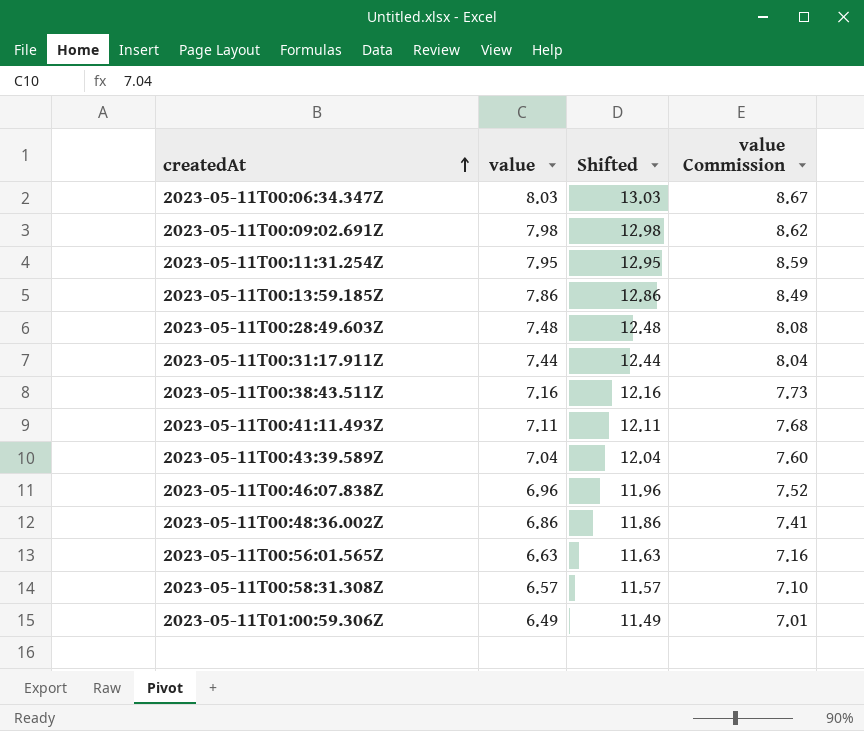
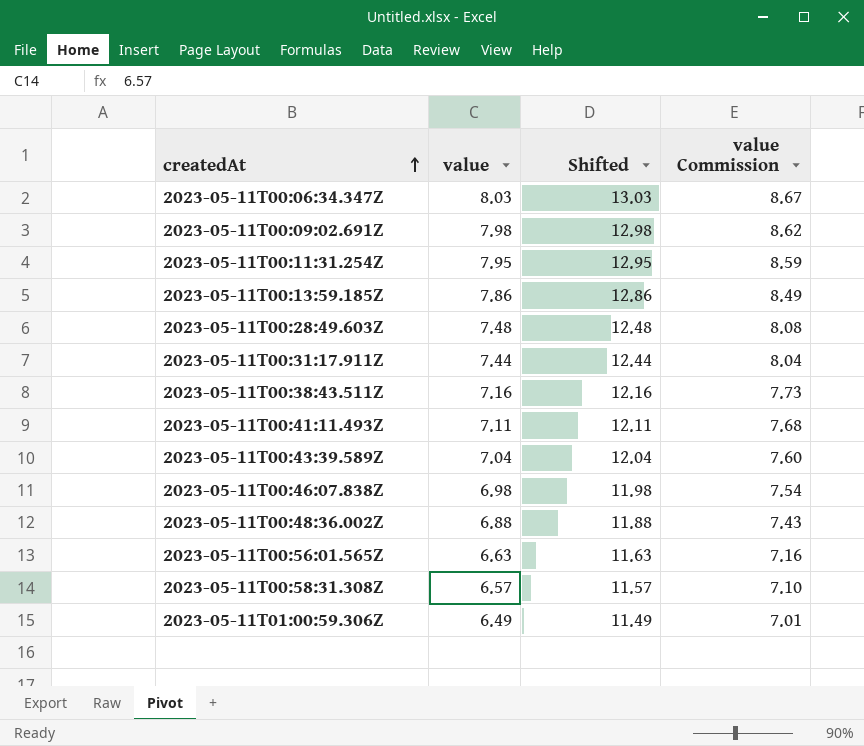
2023-05-11T00:46:07.838Z | value: 6.96 -> 6.98
2023-05-11T00:46:07.838Z | Shifted: 11.96 -> 11.98
2023-05-11T00:46:07.838Z | value Commission: 7.52 -> 7.54
2023-05-11T00:48:36.002Z | value: 6.86 -> 6.88
2023-05-11T00:48:36.002Z | Shifted: 11.86 -> 11.88
2023-05-11T00:48:36.002Z | value Commission: 7.41 -> 7.43

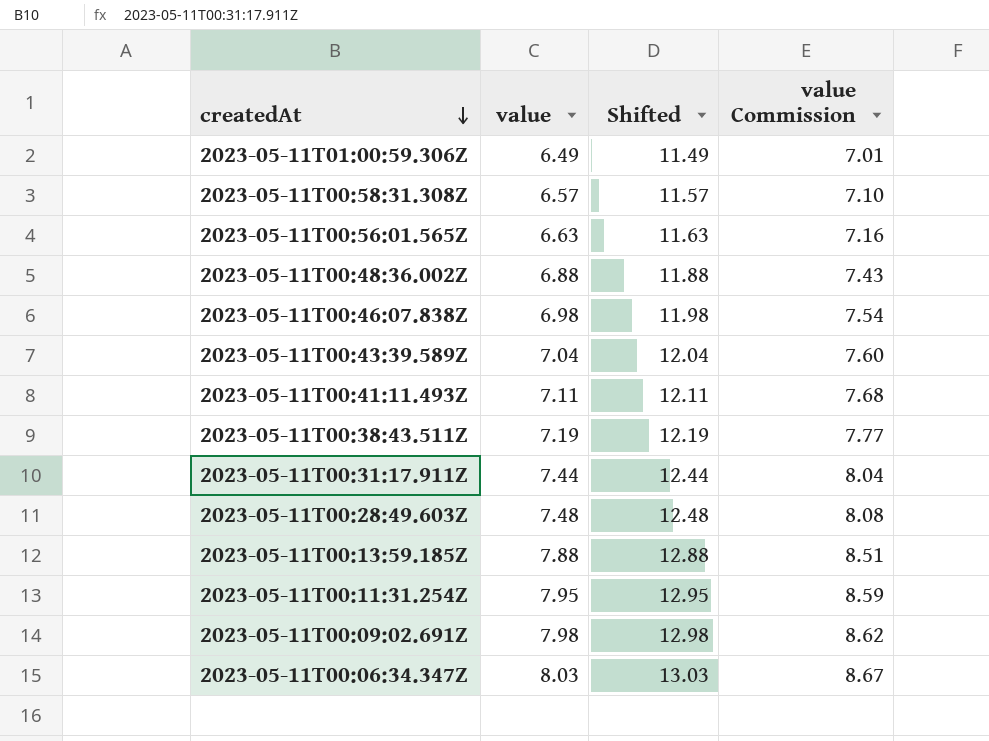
row order: createdAt ascending -> createdAt descending
2023-05-11T00:38:43.511Z | value: 7.16 -> 7.19
2023-05-11T00:38:43.511Z | Shifted: 12.16 -> 12.19
2023-05-11T00:38:43.511Z | value Commission: 7.73 -> 7.77
2023-05-11T00:13:59.185Z | value: 7.86 -> 7.88
2023-05-11T00:13:59.185Z | Shifted: 12.86 -> 12.88
2023-05-11T00:13:59.185Z | value Commission: 8.49 -> 8.51

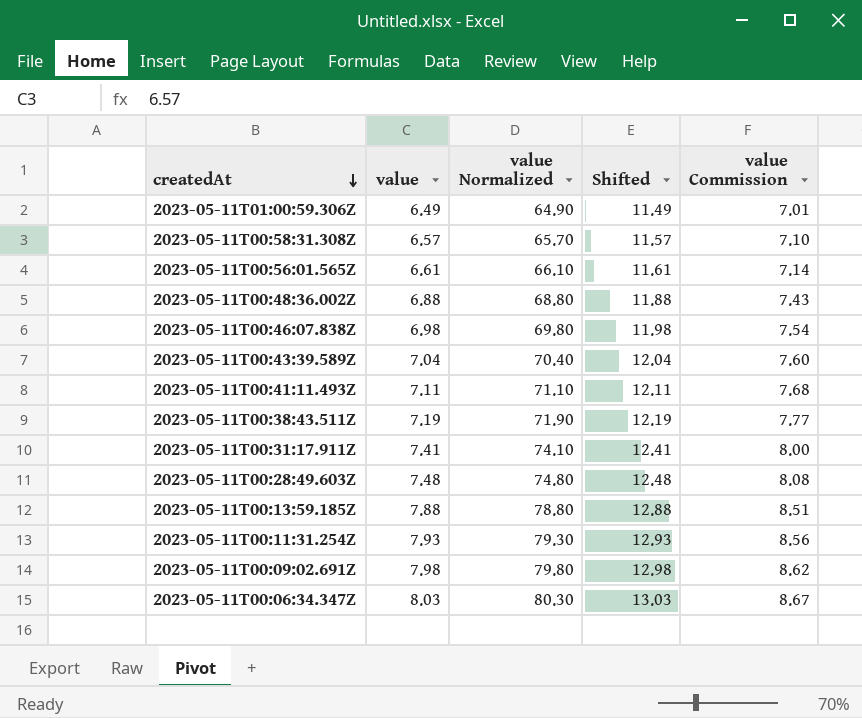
column value Normalized | formula: none -> [value] * 10
2023-05-11T00:56:01.565Z | value: 6.63 -> 6.61
2023-05-11T00:56:01.565Z | Shifted: 11.63 -> 11.61
2023-05-11T00:56:01.565Z | value Commission: 7.16 -> 7.14
2023-05-11T00:31:17.911Z | value: 7.44 -> 7.41
2023-05-11T00:31:17.911Z | Shifted: 12.44 -> 12.41
2023-05-11T00:31:17.911Z | value Commission: 8.04 -> 8.00
2023-05-11T00:11:31.254Z | value: 7.95 -> 7.93
2023-05-11T00:11:31.254Z | Shifted: 12.95 -> 12.93
2023-05-11T00:11:31.254Z | value Commission: 8.59 -> 8.56

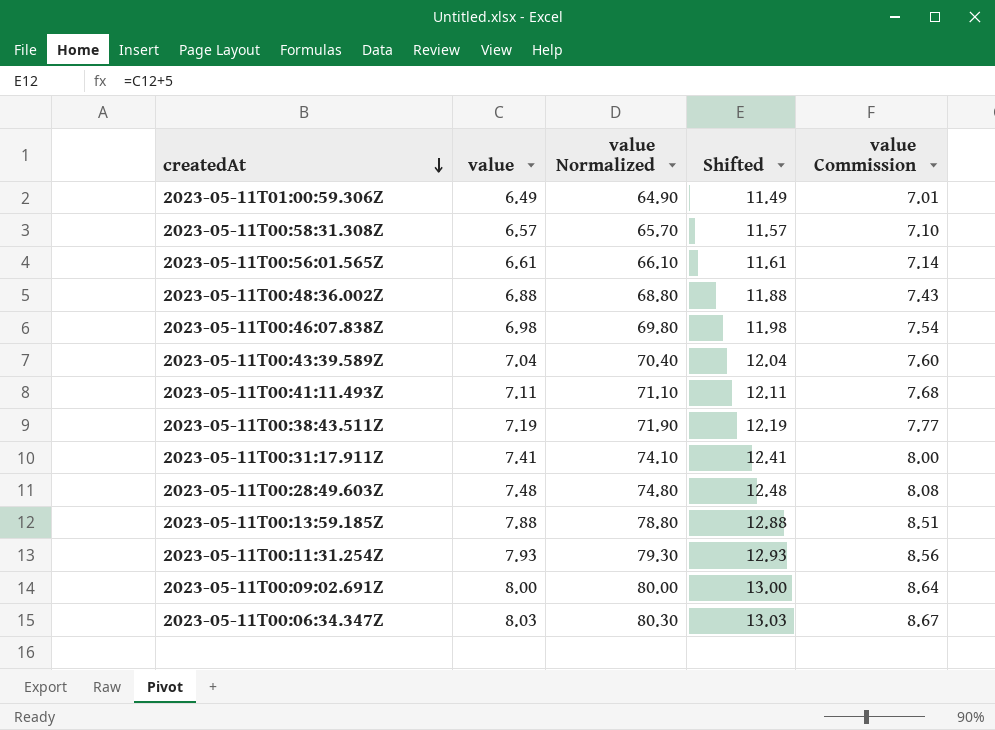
2023-05-11T00:09:02.691Z | value: 7.98 -> 8.00
2023-05-11T00:09:02.691Z | value Normalized: 79.80 -> 80.00
2023-05-11T00:09:02.691Z | Shifted: 12.98 -> 13.00
2023-05-11T00:09:02.691Z | value Commission: 8.62 -> 8.64

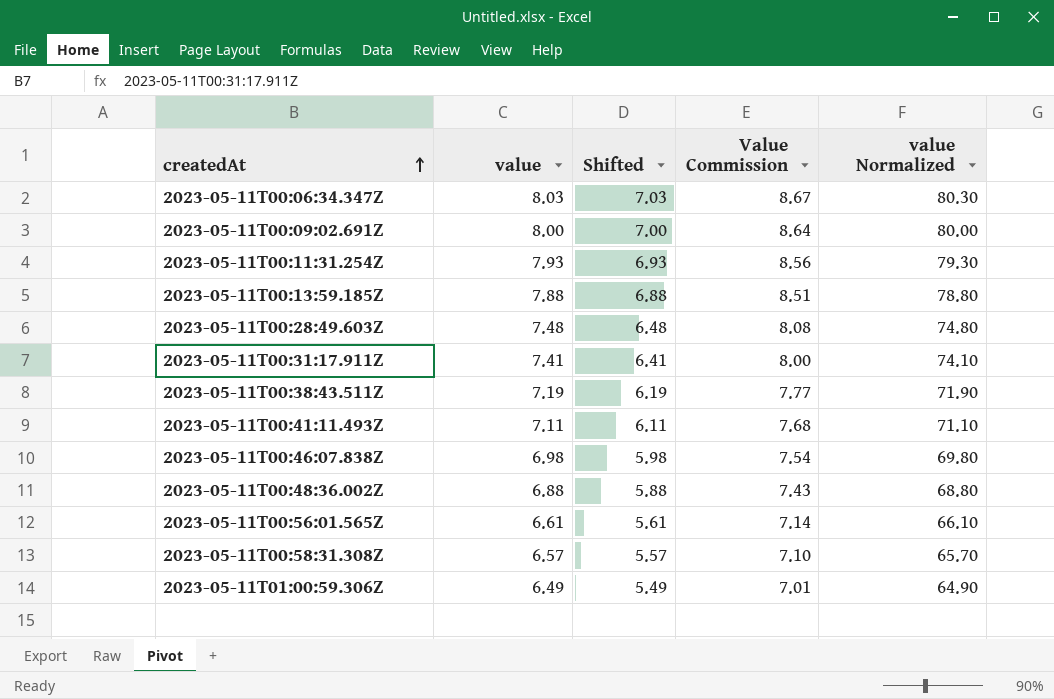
row order: createdAt descending -> createdAt ascending
column Shifted | formula: [value] + 5 -> [value] - 1
column name: value Commission -> Value Commission
column value Normalized | position: 3 -> 5
row 2023-05-11T00:43:39.589Z: 7.04 | 70.40 | 12.04 | 7.60 -> none

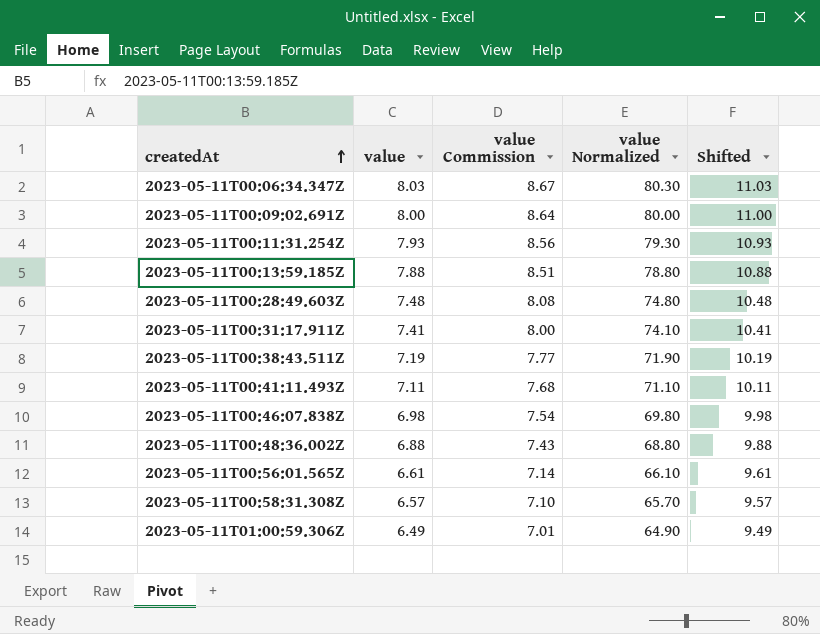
column name: Value Commission -> value Commission
column Shifted | formula: [value] - 1 -> [value] + 3
column Shifted | position: 3 -> 5

